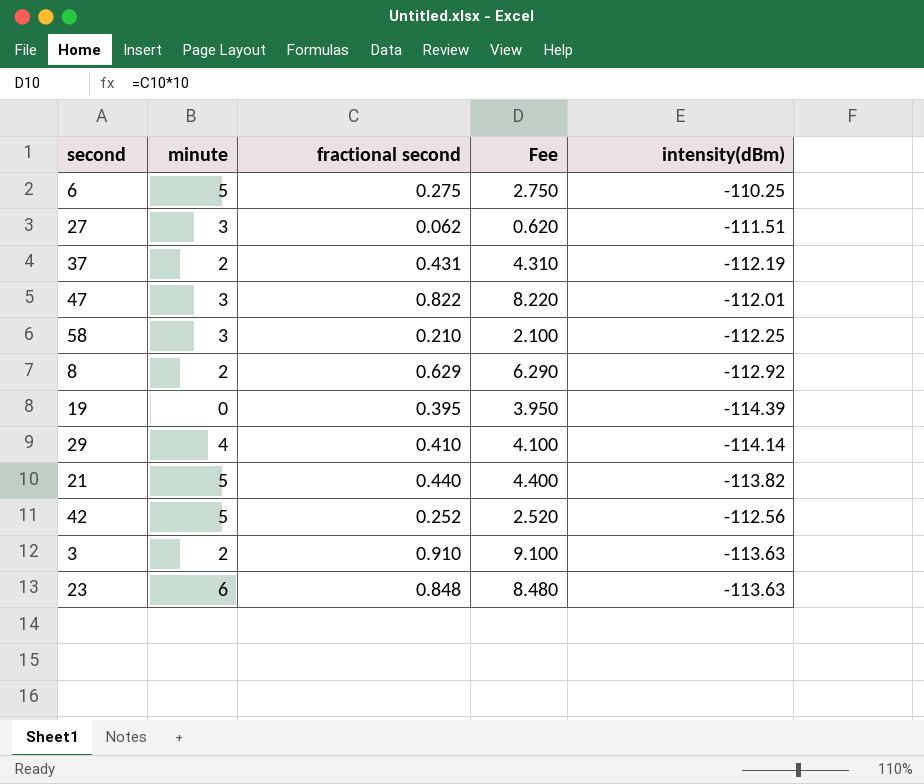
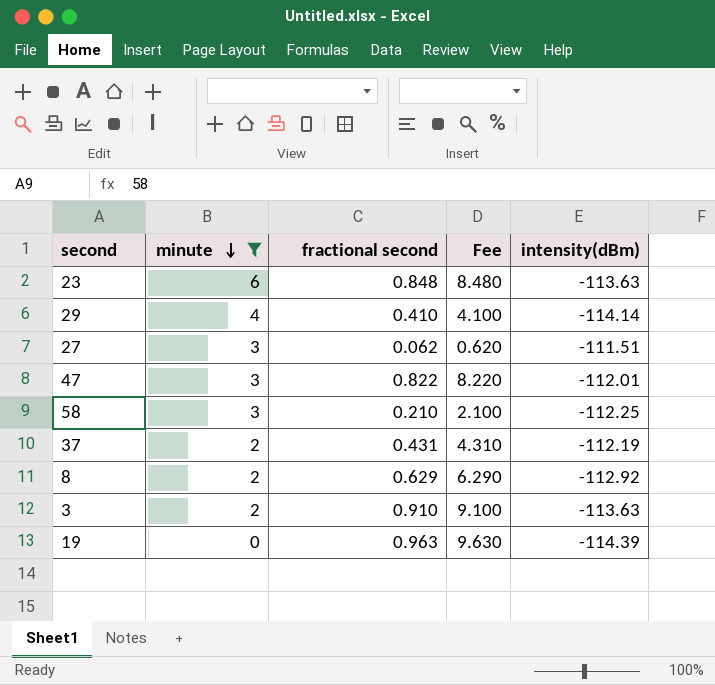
filter: none -> minute != 5
row order: none -> minute descending
19 | fractional second: 0.395 -> 0.963
19 | Fee: 3.950 -> 9.630

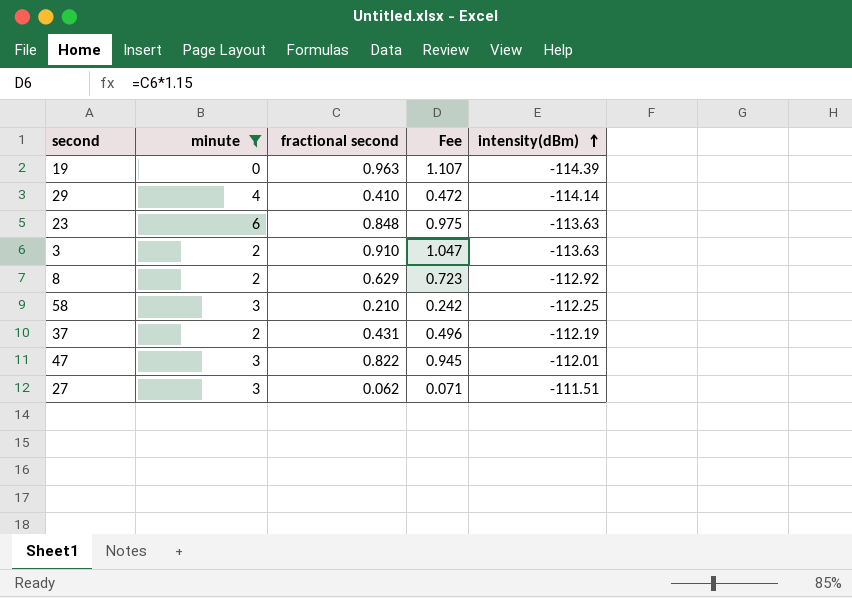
row order: minute descending -> intensity(dBm) ascending
column Fee | formula: [fractional second] * 10 -> [fractional second] * 1.15

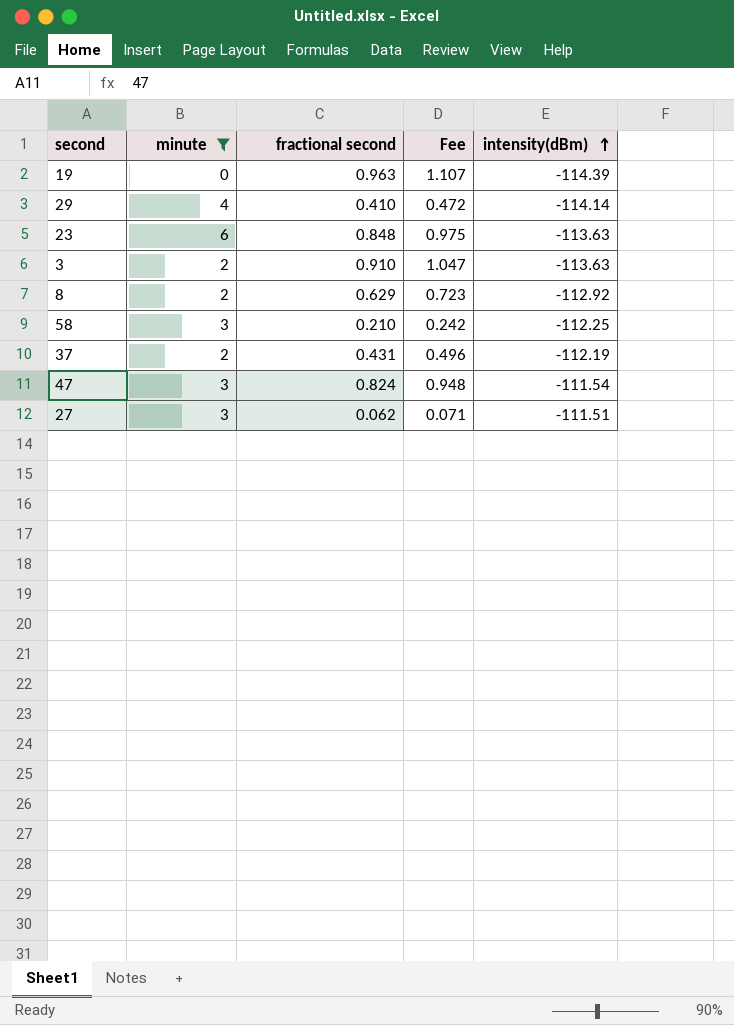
47 | fractional second: 0.822 -> 0.824
47 | Fee: 0.945 -> 0.948
47 | intensity(dBm): -112.01 -> -111.54

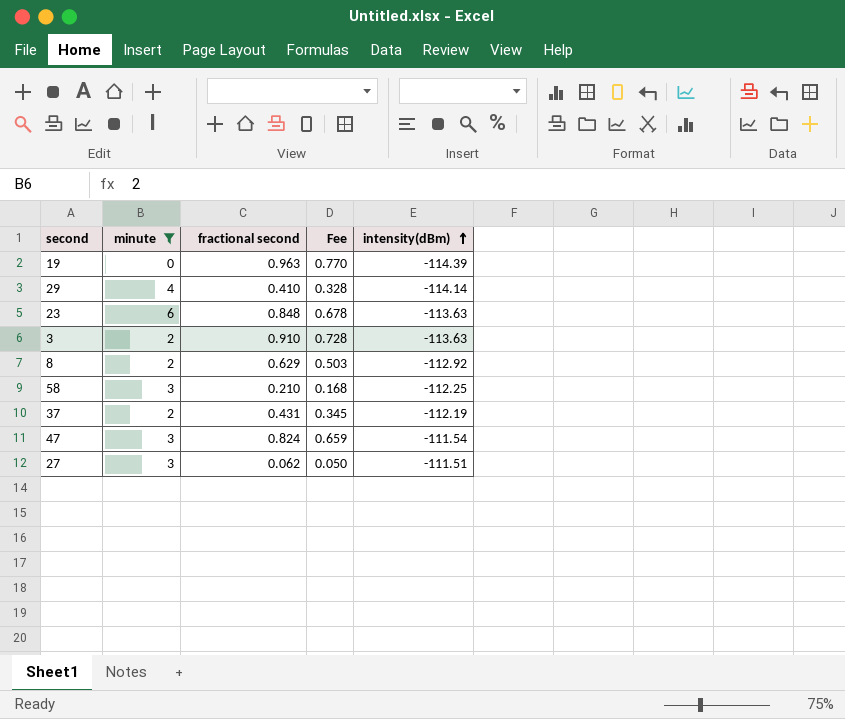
column Fee | formula: [fractional second] * 1.15 -> [fractional second] * 0.8

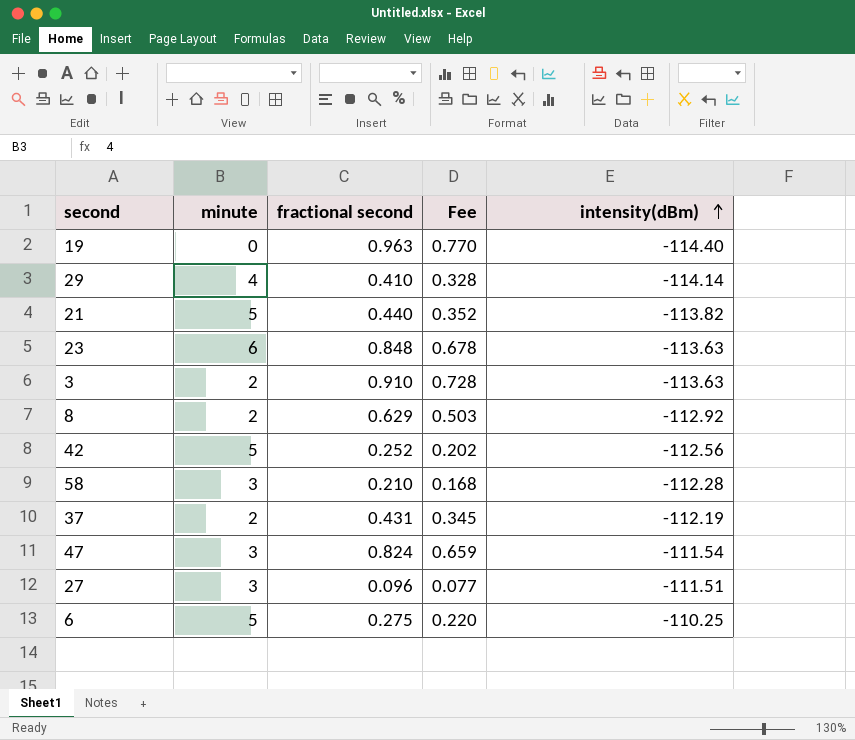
filter: minute != 5 -> none
19 | intensity(dBm): -114.39 -> -114.40
58 | intensity(dBm): -112.25 -> -112.28
27 | fractional second: 0.062 -> 0.096
27 | Fee: 0.050 -> 0.077

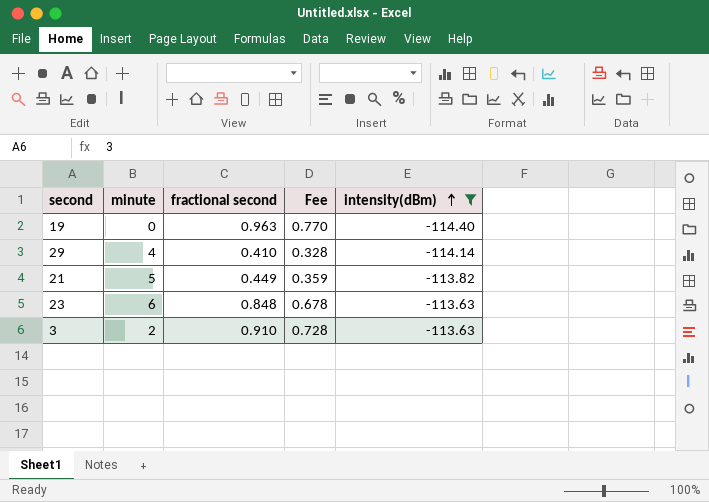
filter: none -> intensity(dBm) <= -113.63
21 | fractional second: 0.440 -> 0.449
21 | Fee: 0.352 -> 0.359

